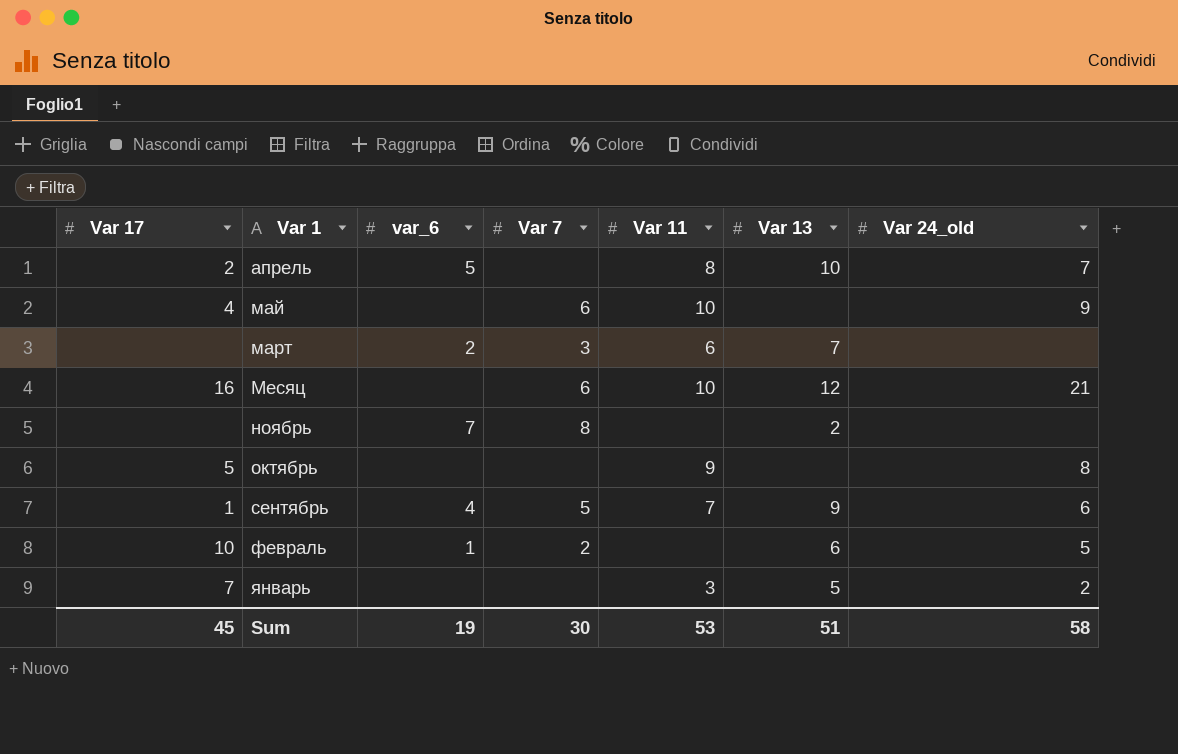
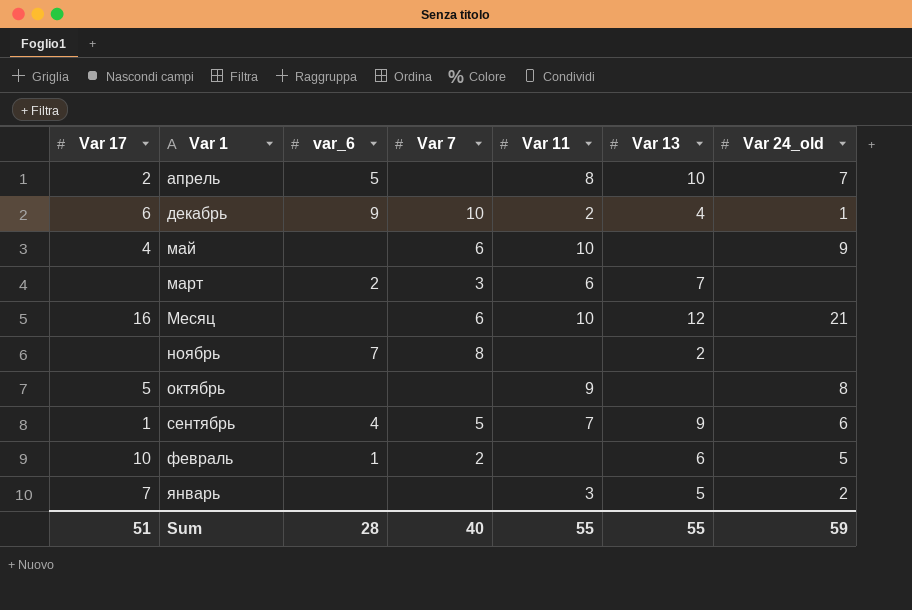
row декабрь: none -> 6 | 9 | 10 | 2 | 4 | 1
Sum | Var 17: 45 -> 51
Sum | var_6: 19 -> 28
Sum | Var 7: 30 -> 40
Sum | Var 11: 53 -> 55
Sum | Var 13: 51 -> 55
Sum | Var 24_old: 58 -> 59

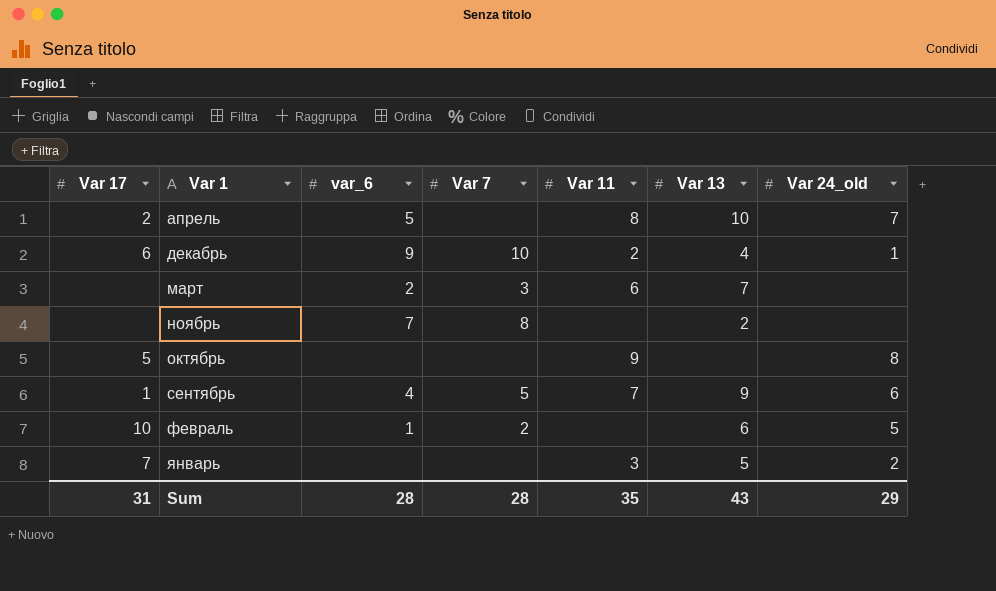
row май: 4 | none | 6 | 10 | none | 9 -> none
row Месяц: 16 | none | 6 | 10 | 12 | 21 -> none
Sum | Var 17: 51 -> 31
Sum | Var 7: 40 -> 28
Sum | Var 11: 55 -> 35
Sum | Var 13: 55 -> 43
Sum | Var 24_old: 59 -> 29

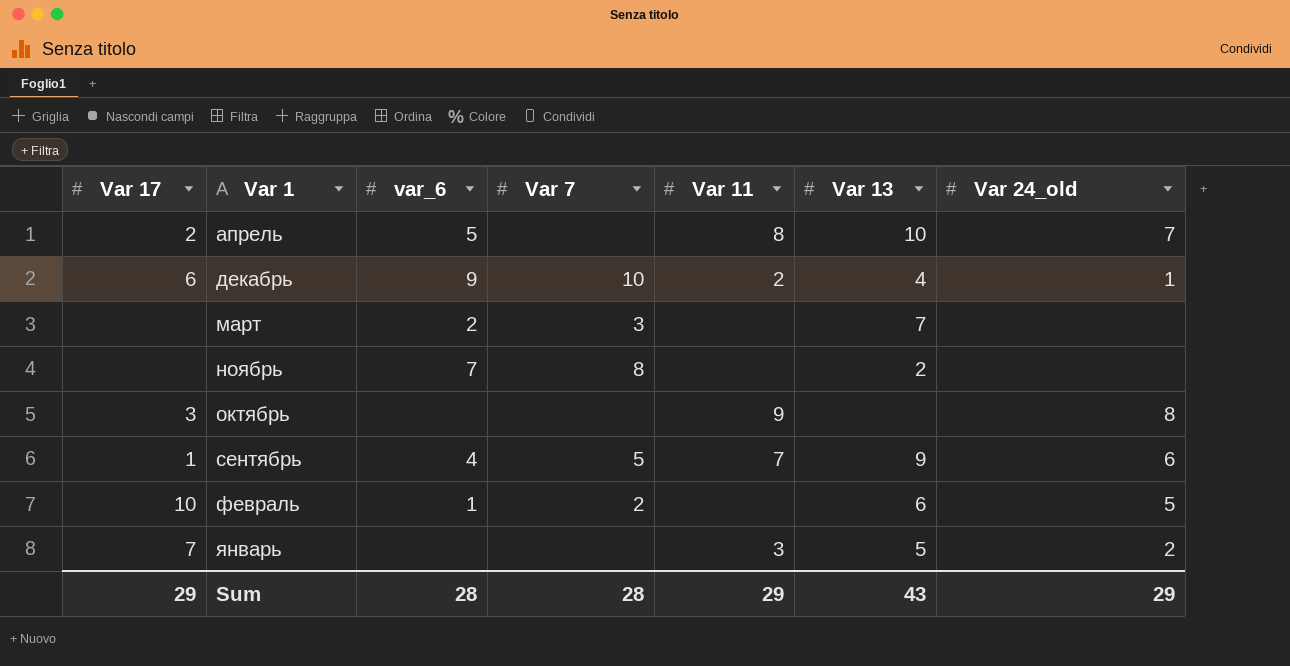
март | Var 11: 6 -> none
октябрь | Var 17: 5 -> 3
Sum | Var 17: 31 -> 29
Sum | Var 11: 35 -> 29

